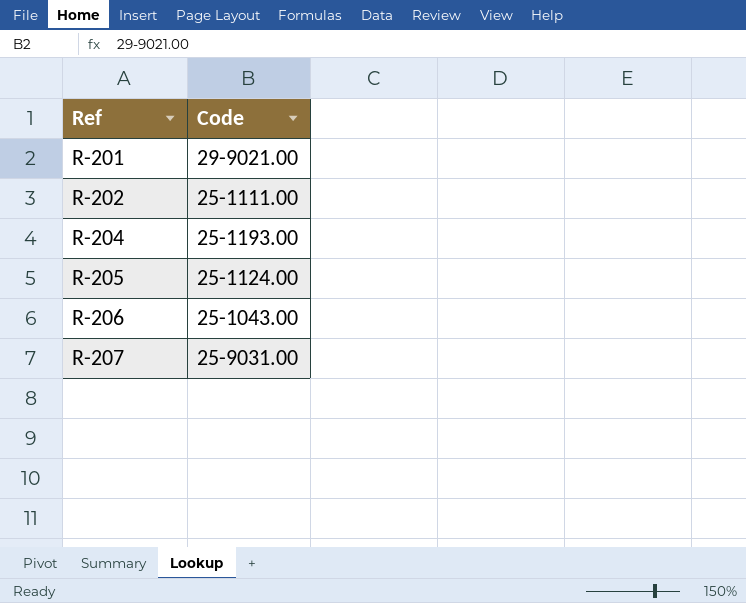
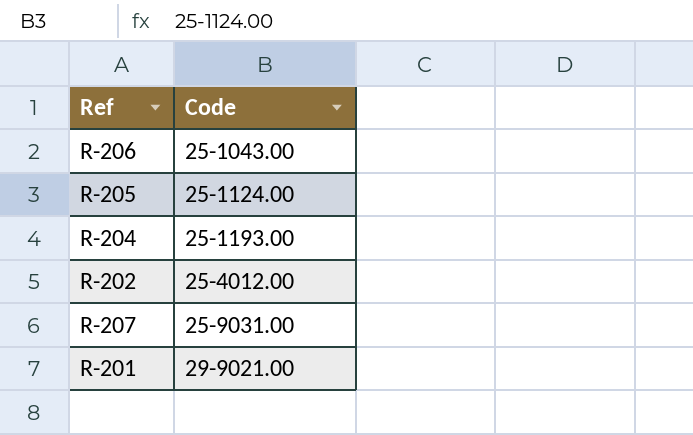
row order: Ref ascending -> Code ascending
R-202 | Code: 25-1111.00 -> 25-4012.00

